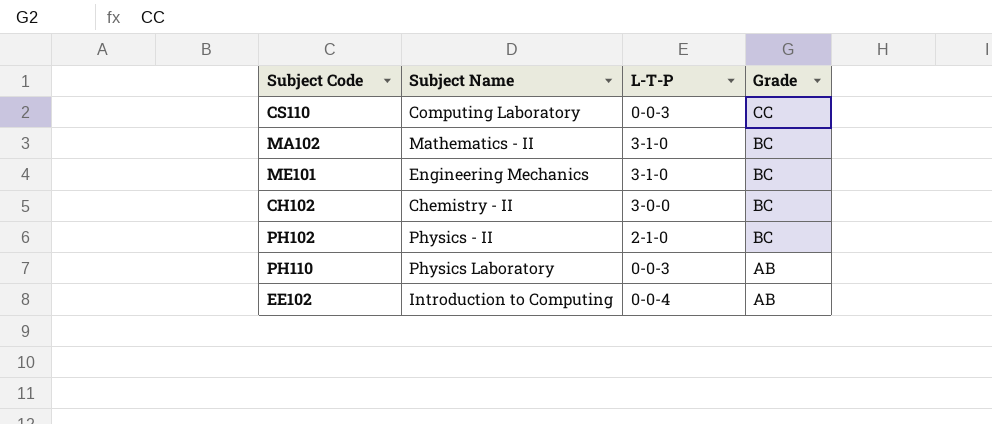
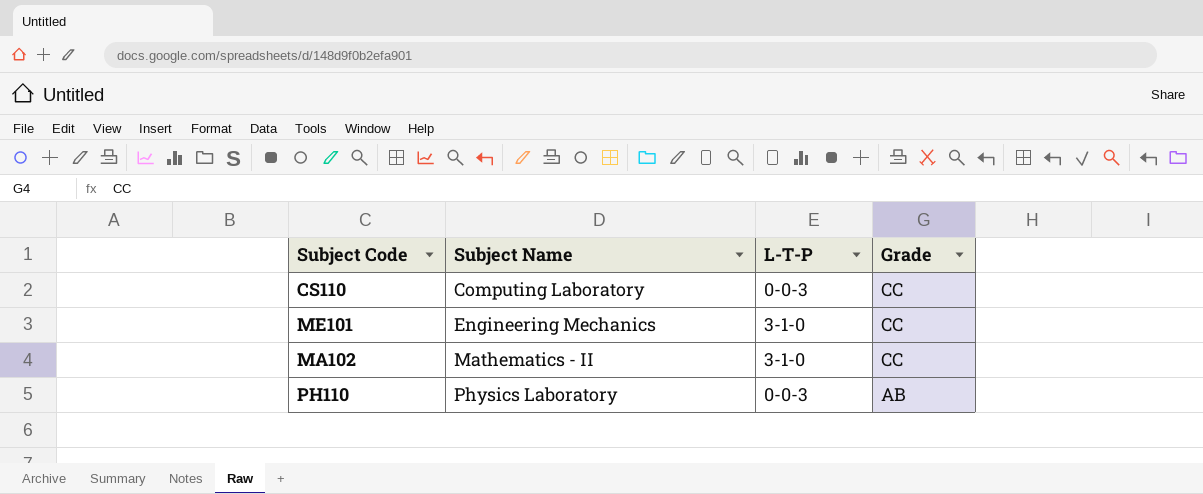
row order: Grade descending -> Subject Name ascending
row CH102: Chemistry - II | 3-0-0 | BC -> none
row PH102: Physics - II | 2-1-0 | BC -> none
row EE102: Introduction to Computing | 0-0-4 | AB -> none
ME101 | Grade: BC -> CC
MA102 | Grade: BC -> CC

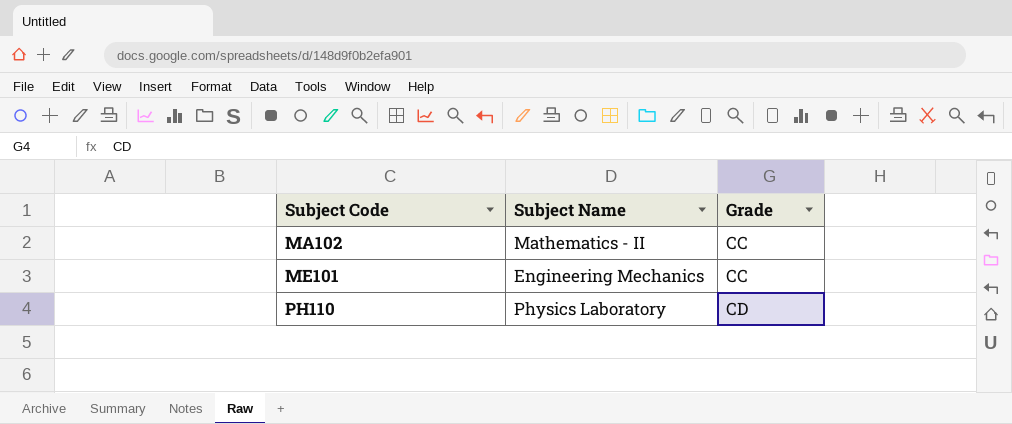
row order: Subject Name ascending -> Subject Code ascending
column L-T-P | position: 3 -> none
row CS110: Computing Laboratory | 0-0-3 | CC -> none
PH110 | Grade: AB -> CD

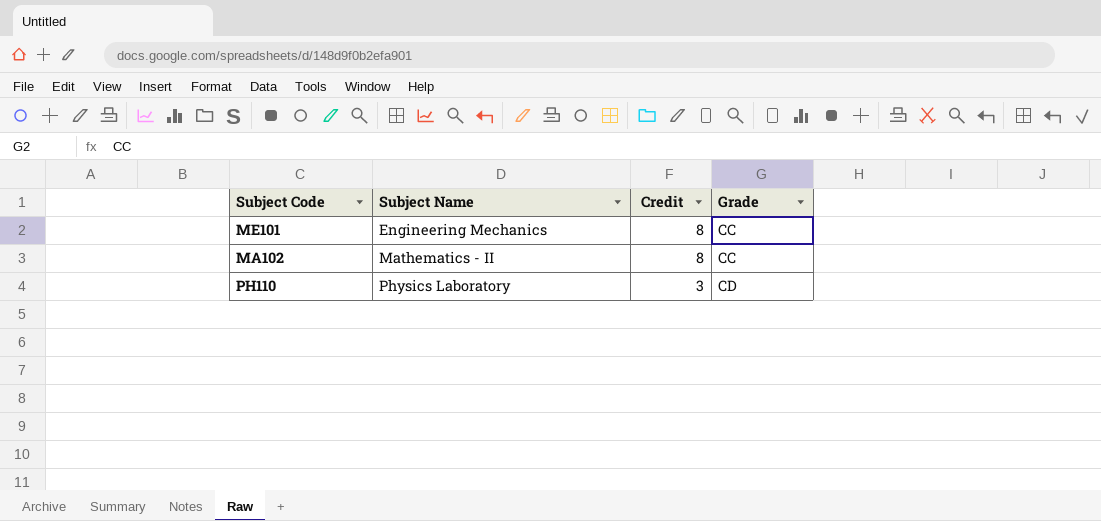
row order: Subject Code ascending -> Subject Name ascending
column Credit | position: none -> 3

